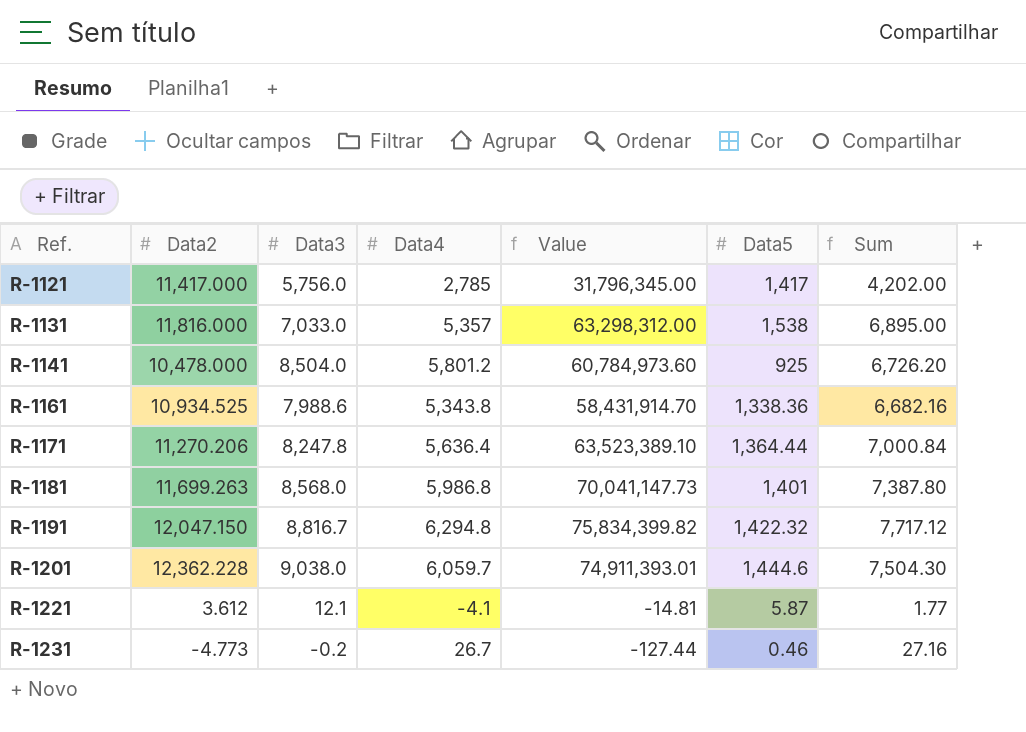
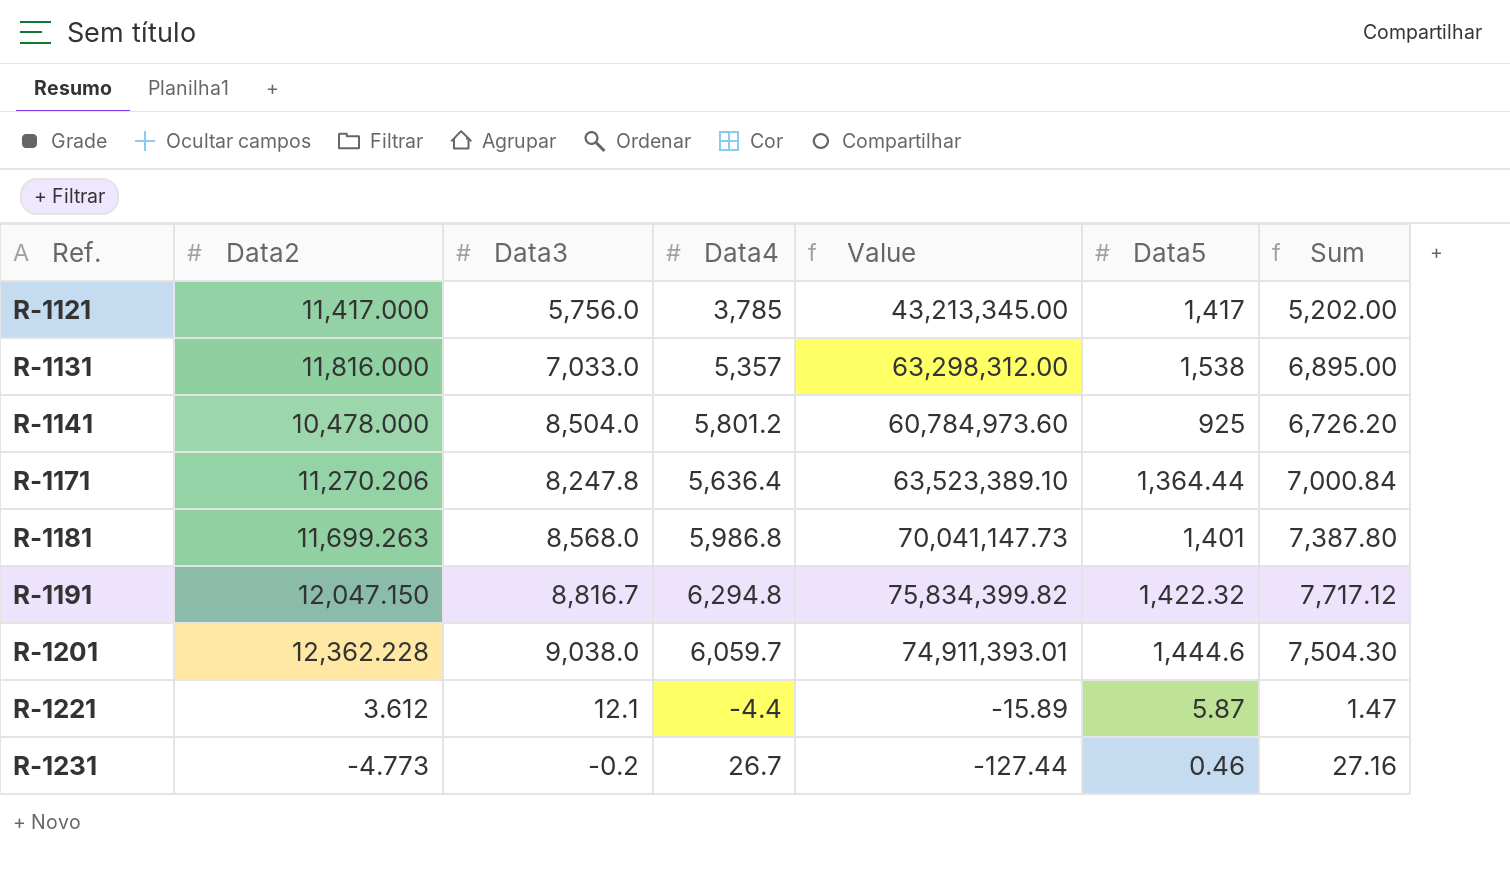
row R-1161: 10,934.525 | 7,988.6 | 5,343.8 | 58,431,914.70 | 1,338.36 | 6,682.16 -> none
R-1121 | Data4: 2,785 -> 3,785
R-1121 | Value: 31,796,345.00 -> 43,213,345.00
R-1121 | Sum: 4,202.00 -> 5,202.00
R-1221 | Data4: -4.1 -> -4.4
R-1221 | Value: -14.81 -> -15.89
R-1221 | Sum: 1.77 -> 1.47

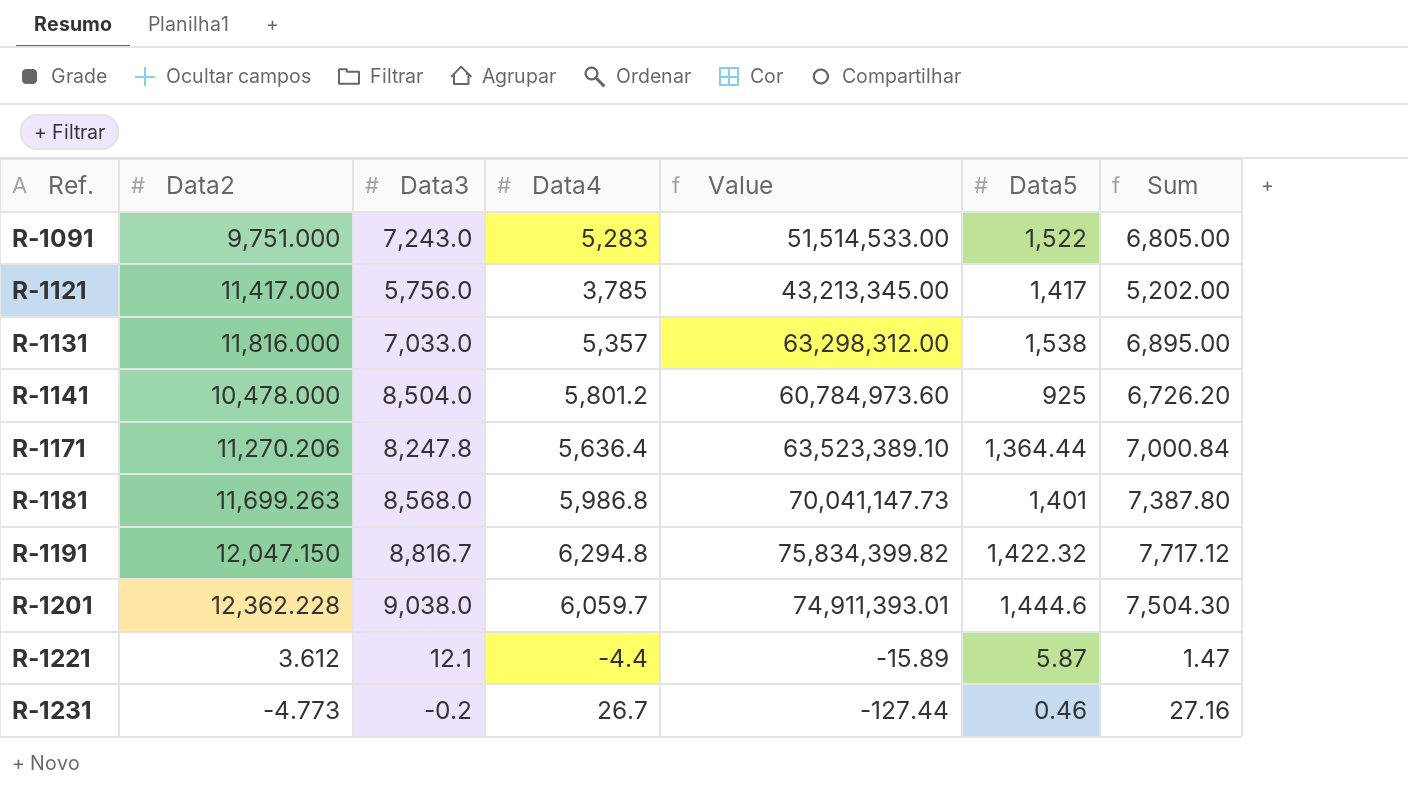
row R-1091: none -> 9,751.000 | 7,243.0 | 5,283 | 51,514,533.00 | 1,522 | 6,805.00

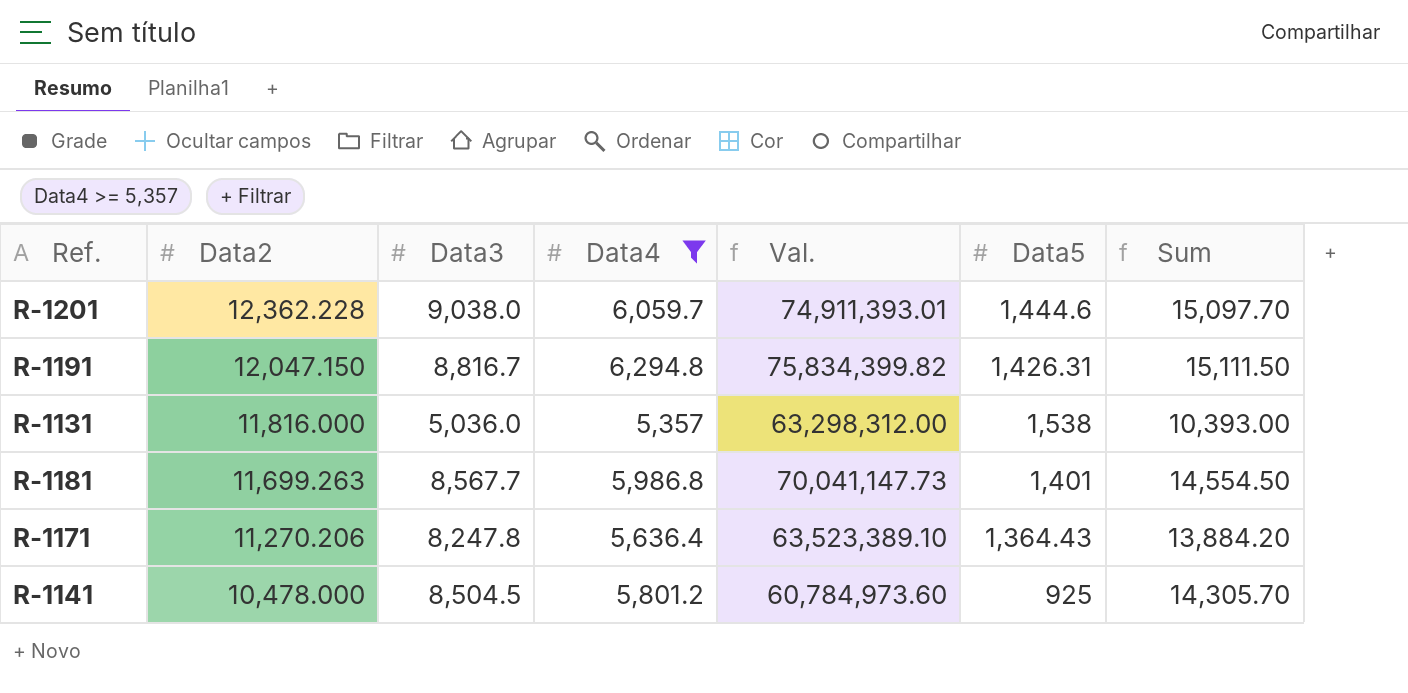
filter: none -> Data4 >= 5,357
row order: Ref. ascending -> Data2 descending
column name: Value -> Val.
column Sum | formula: [Data4] + [Data5] -> [Data3] + [Data4]
R-1191 | Data5: 1,422.32 -> 1,426.31
R-1131 | Data3: 7,033.0 -> 5,036.0
R-1181 | Data3: 8,568.0 -> 8,567.7
R-1171 | Data5: 1,364.44 -> 1,364.43
R-1141 | Data3: 8,504.0 -> 8,504.5

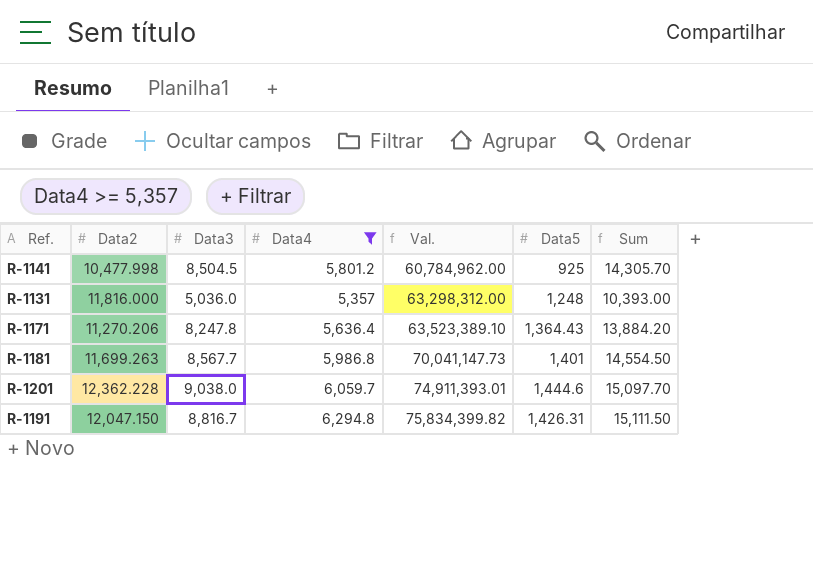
row order: Data2 descending -> Val. ascending
R-1141 | Data2: 10,478.000 -> 10,477.998
R-1141 | Val.: 60,784,973.60 -> 60,784,962.00
R-1131 | Data5: 1,538 -> 1,248

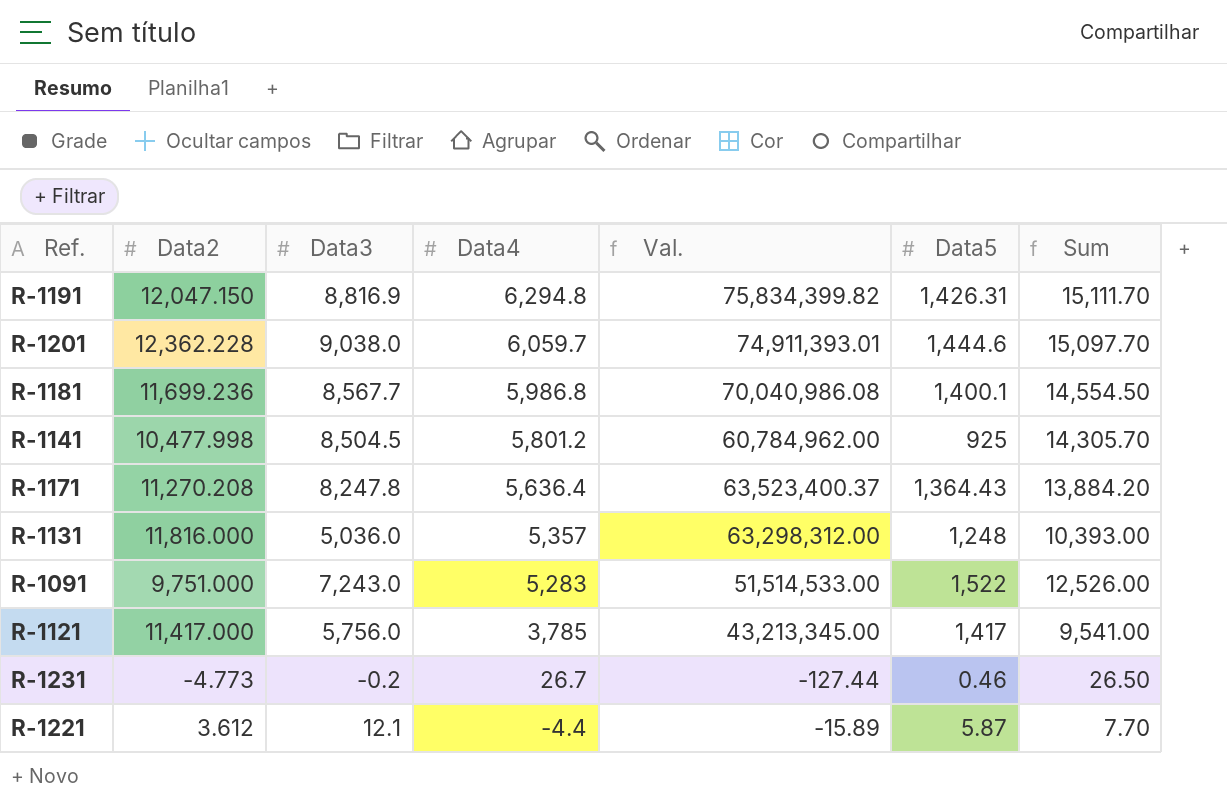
filter: Data4 >= 5,357 -> none
row order: Val. ascending -> Data4 descending
R-1191 | Data3: 8,816.7 -> 8,816.9
R-1191 | Sum: 15,111.50 -> 15,111.70
R-1181 | Data2: 11,699.263 -> 11,699.236
R-1181 | Val.: 70,041,147.73 -> 70,040,986.08
R-1181 | Data5: 1,401 -> 1,400.1
R-1171 | Data2: 11,270.206 -> 11,270.208
R-1171 | Val.: 63,523,389.10 -> 63,523,400.37

